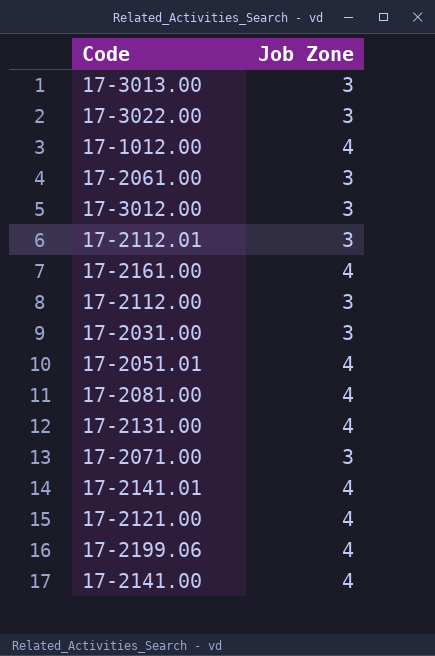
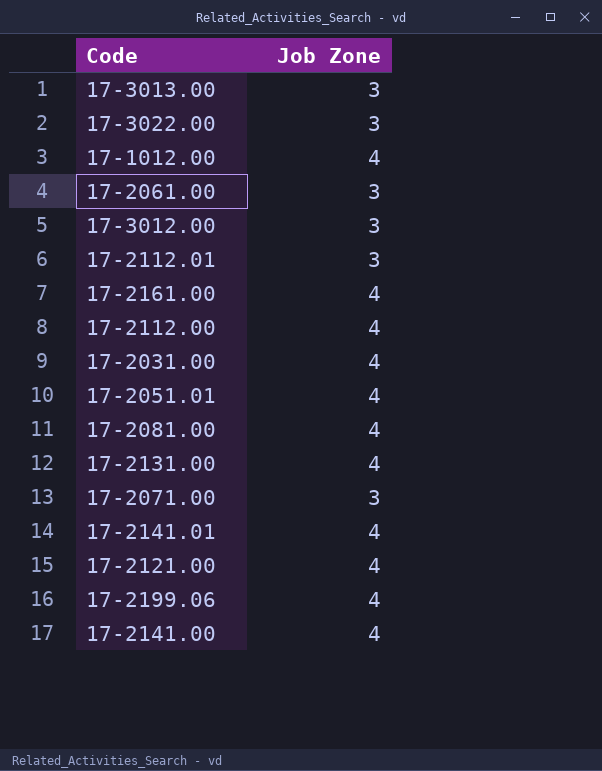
17-2112.00 | Job Zone: 3 -> 4
17-2031.00 | Job Zone: 3 -> 4

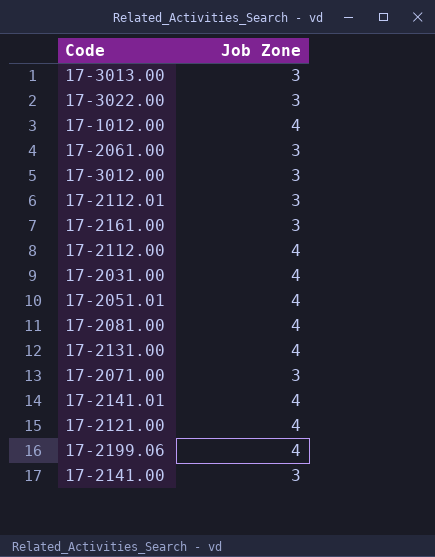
17-2161.00 | Job Zone: 4 -> 3
17-2141.00 | Job Zone: 4 -> 3

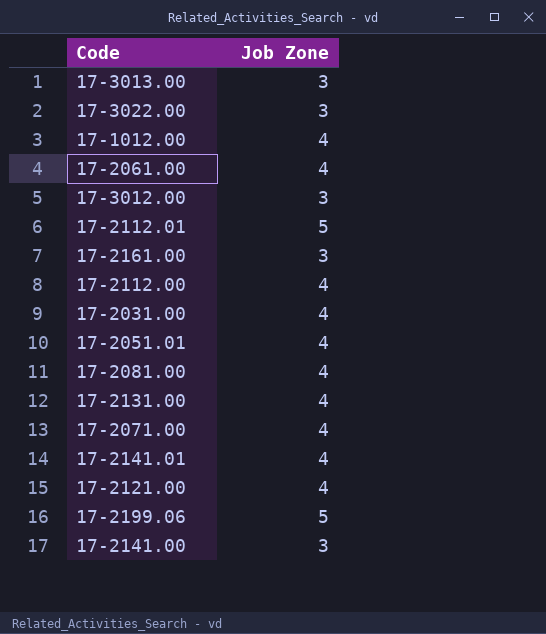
17-2061.00 | Job Zone: 3 -> 4
17-2112.01 | Job Zone: 3 -> 5
17-2071.00 | Job Zone: 3 -> 4
17-2199.06 | Job Zone: 4 -> 5

